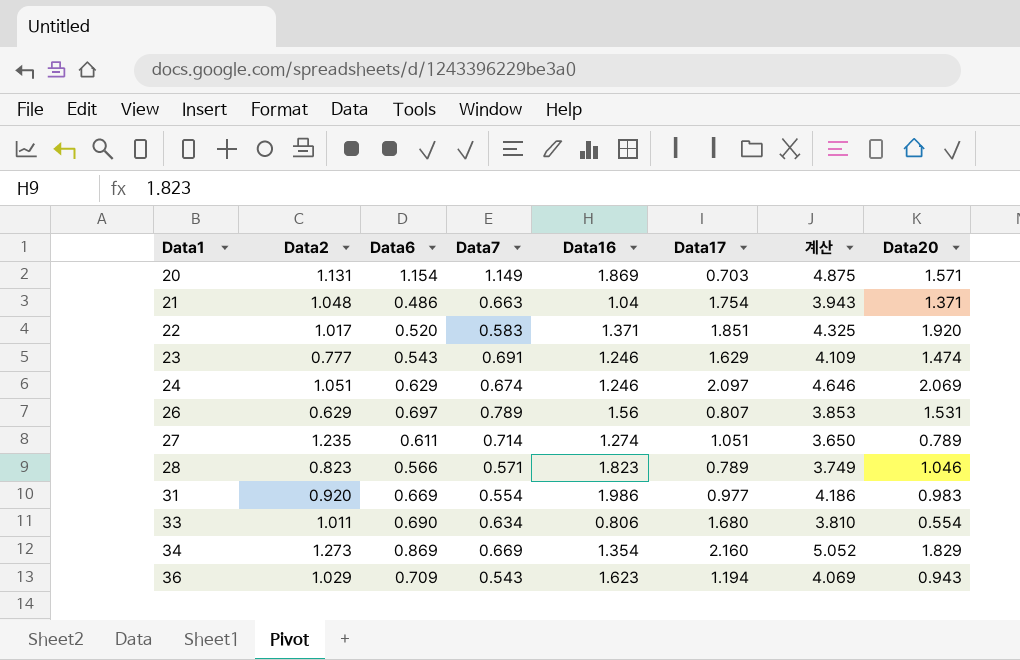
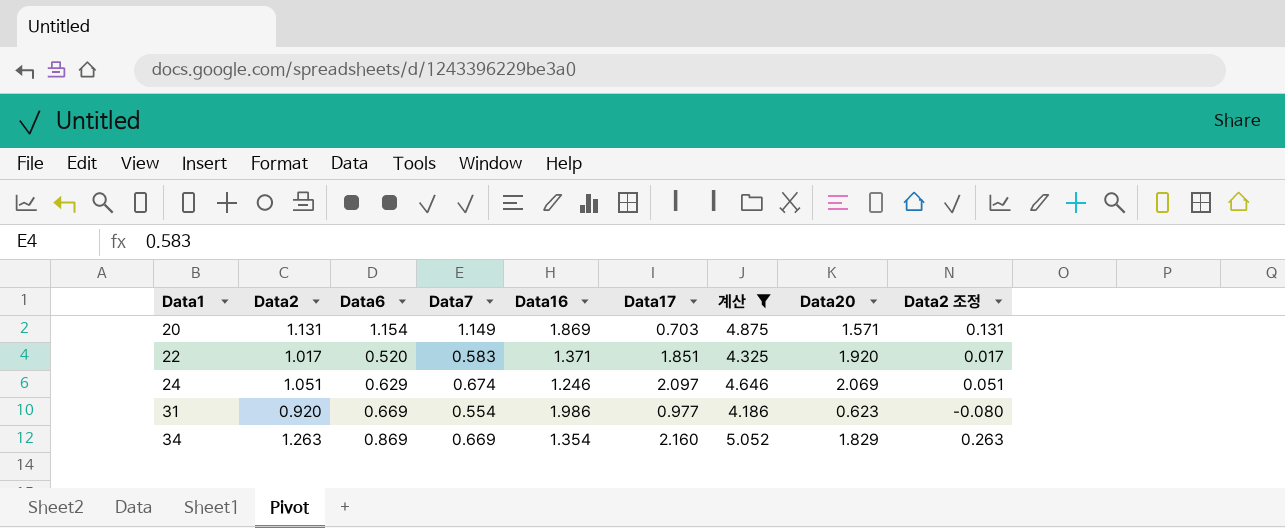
filter: none -> 계산 >= 4.186
column Data2 조정 | formula: none -> [Data2] - 1
31 | Data20: 0.983 -> 0.623
34 | Data2: 1.273 -> 1.263

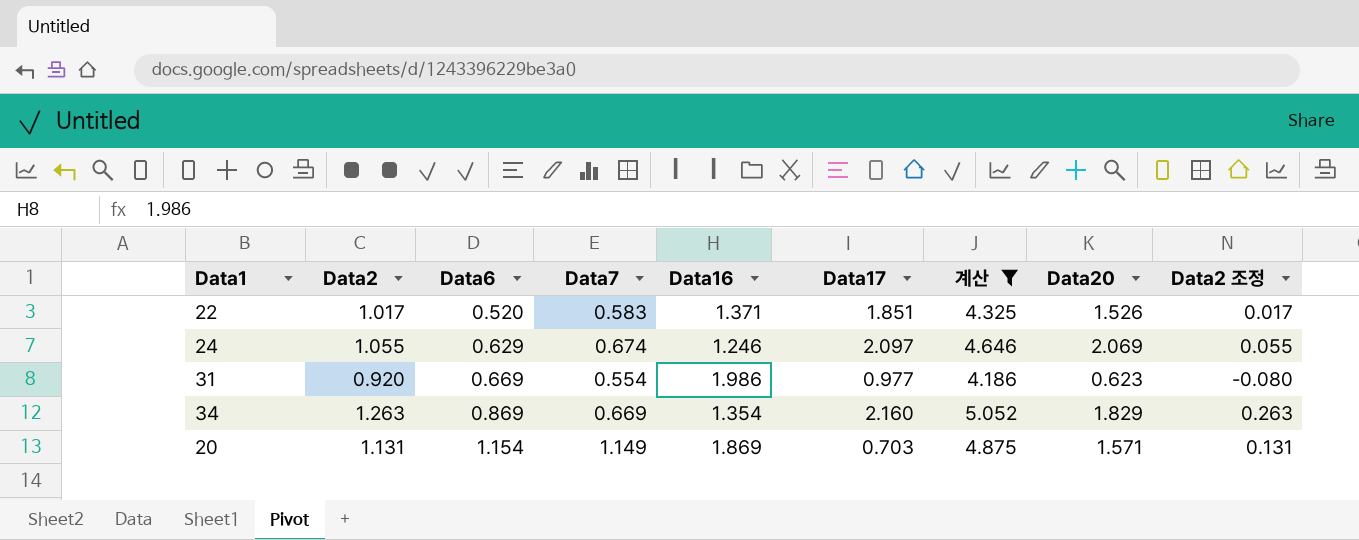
row order: Data1 ascending -> Data6 ascending
22 | Data20: 1.920 -> 1.526
24 | Data2: 1.051 -> 1.055
24 | Data2 조정: 0.051 -> 0.055

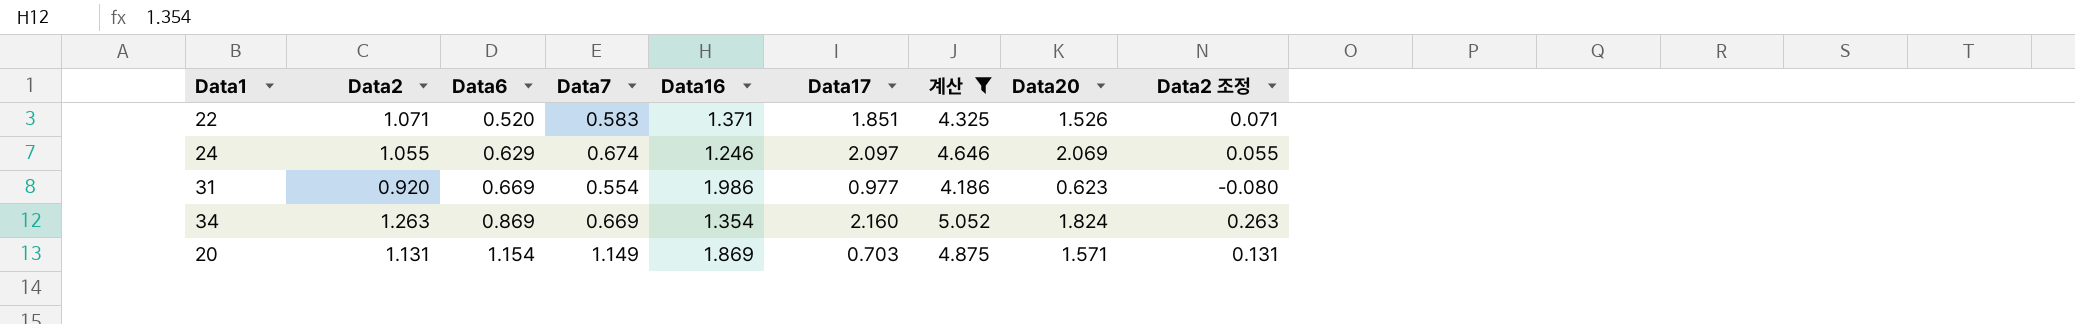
22 | Data2: 1.017 -> 1.071
22 | Data2 조정: 0.017 -> 0.071
34 | Data20: 1.829 -> 1.824

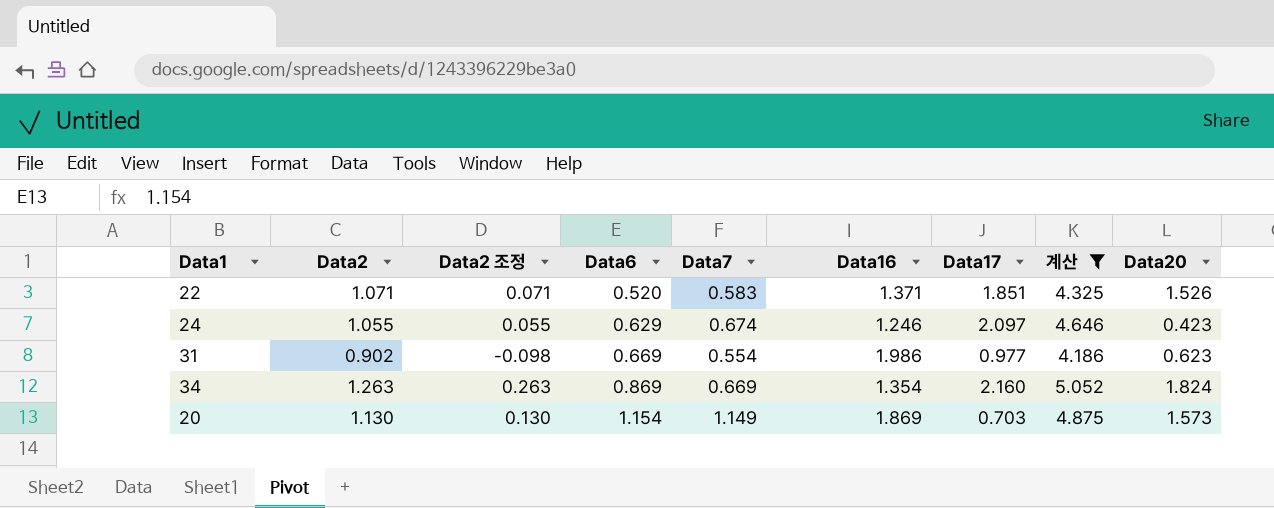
column Data2 조정 | position: 9 -> 3
24 | Data20: 2.069 -> 0.423
31 | Data2: 0.920 -> 0.902
31 | Data2 조정: -0.080 -> -0.098
20 | Data2: 1.131 -> 1.130
20 | Data2 조정: 0.131 -> 0.130
20 | Data20: 1.571 -> 1.573

